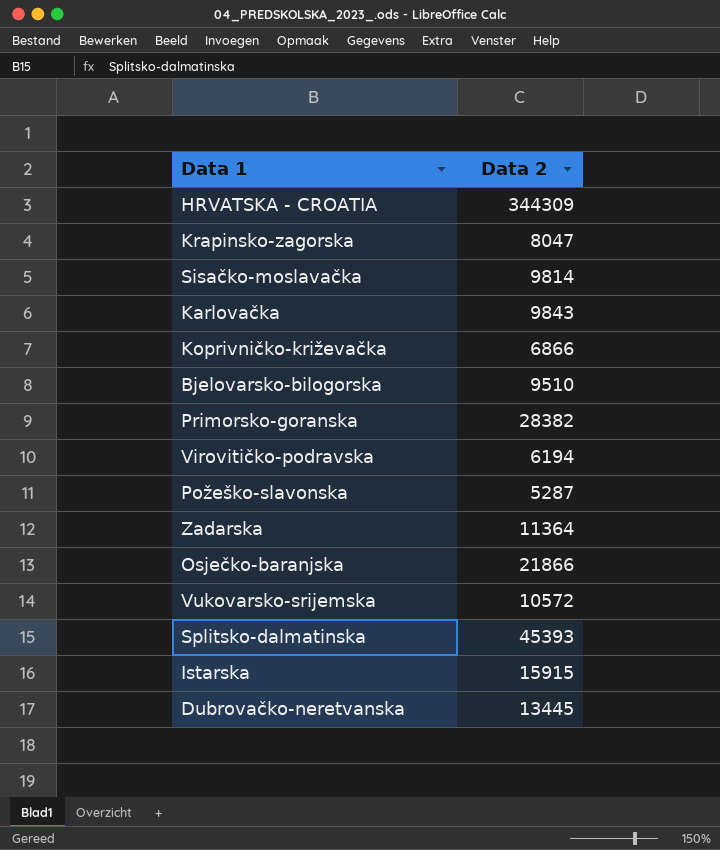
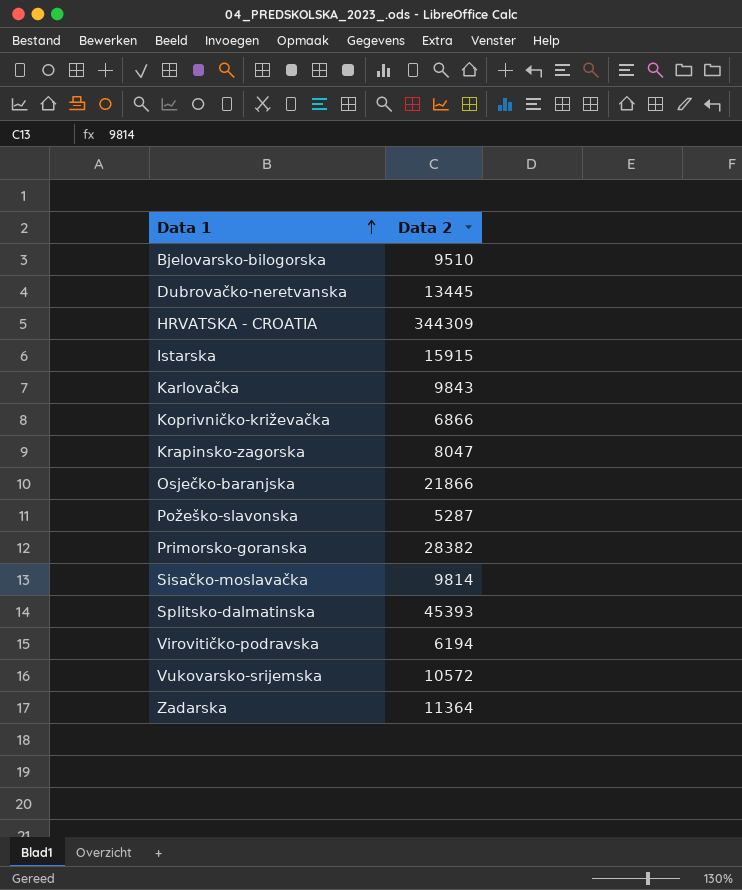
row order: none -> Data 1 ascending

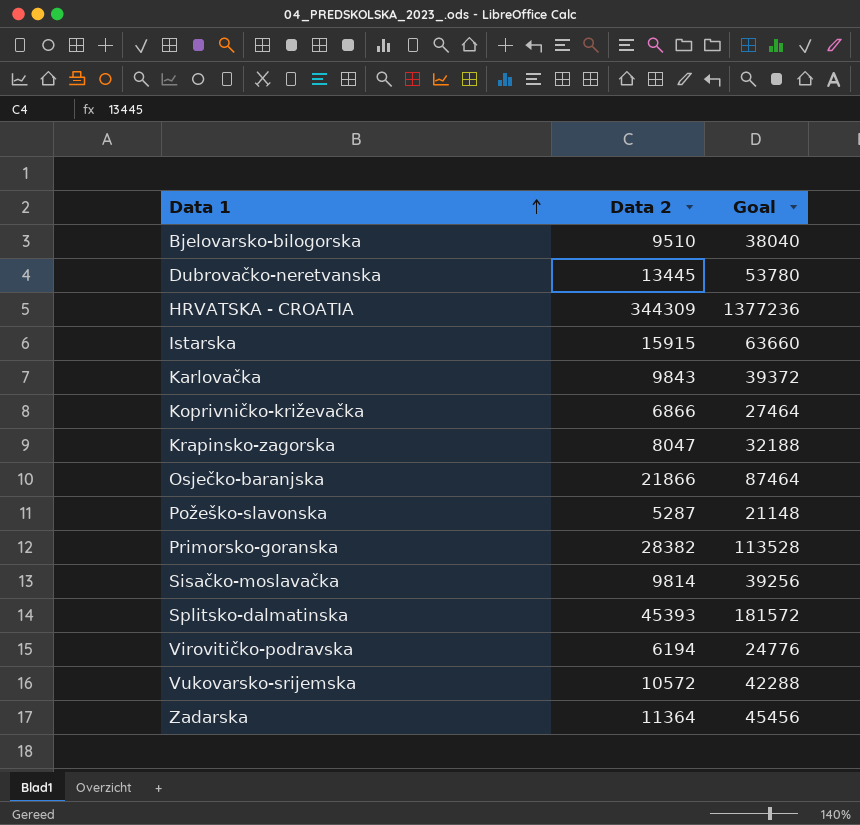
column Goal | formula: none -> [Data 2] * 4

